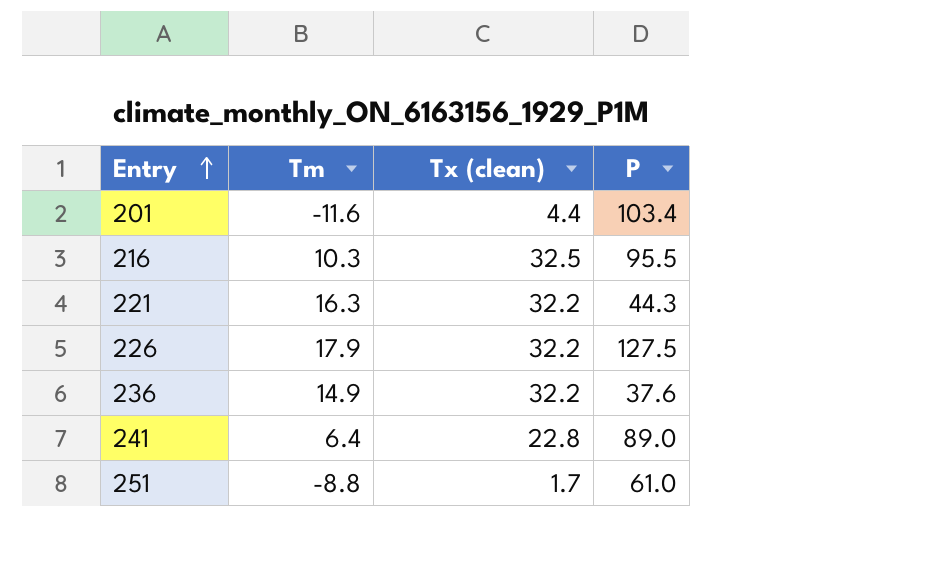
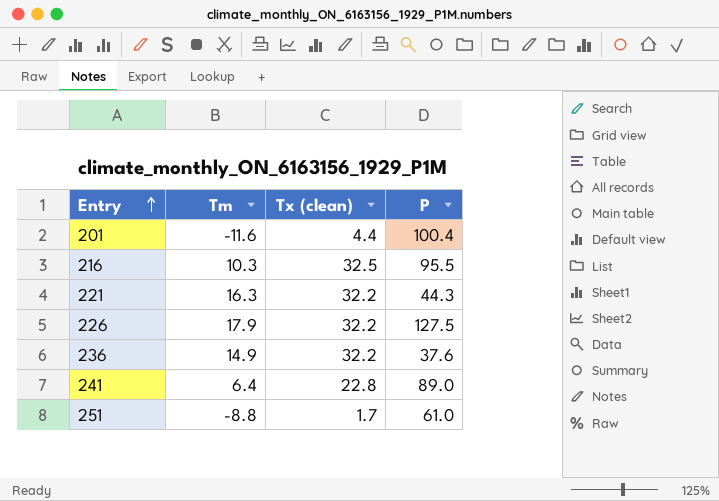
201 | P: 103.4 -> 100.4

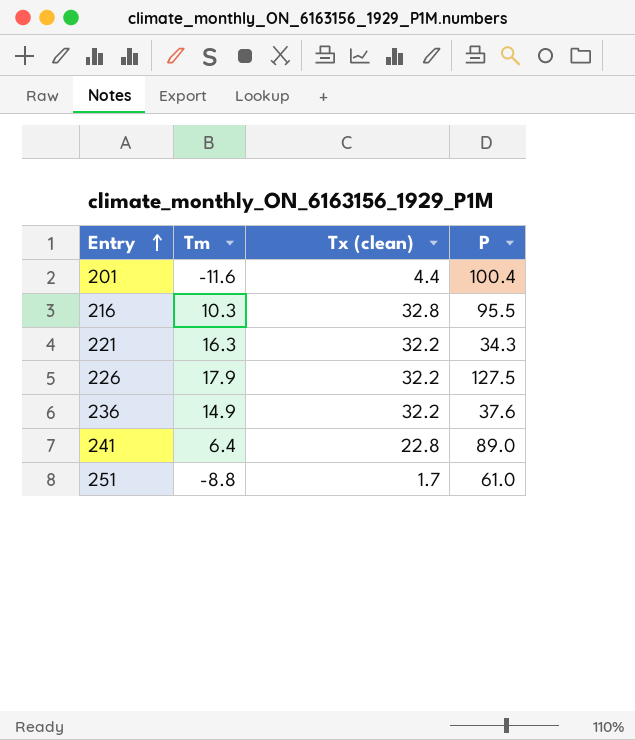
216 | Tx (clean): 32.5 -> 32.8
221 | P: 44.3 -> 34.3

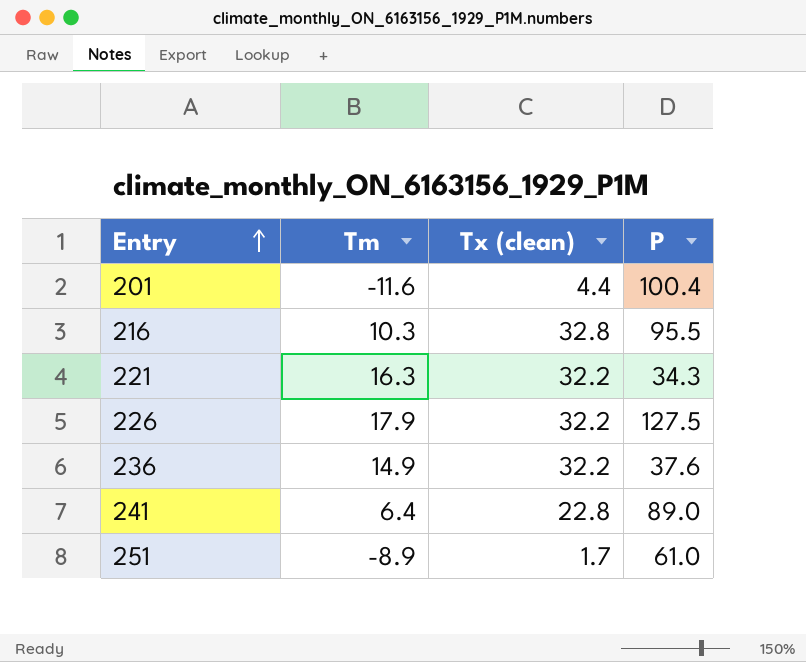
251 | Tm: -8.8 -> -8.9

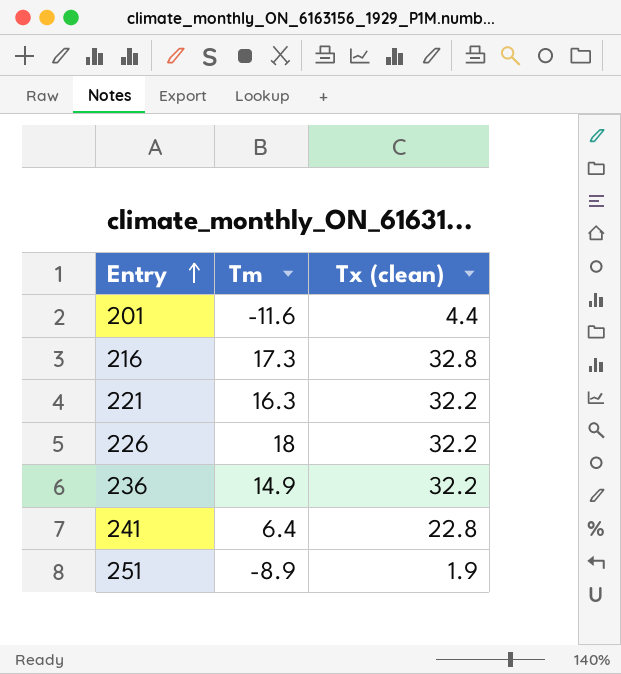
column P | position: 4 -> none
216 | Tm: 10.3 -> 17.3
226 | Tm: 17.9 -> 18
251 | Tx (clean): 1.7 -> 1.9

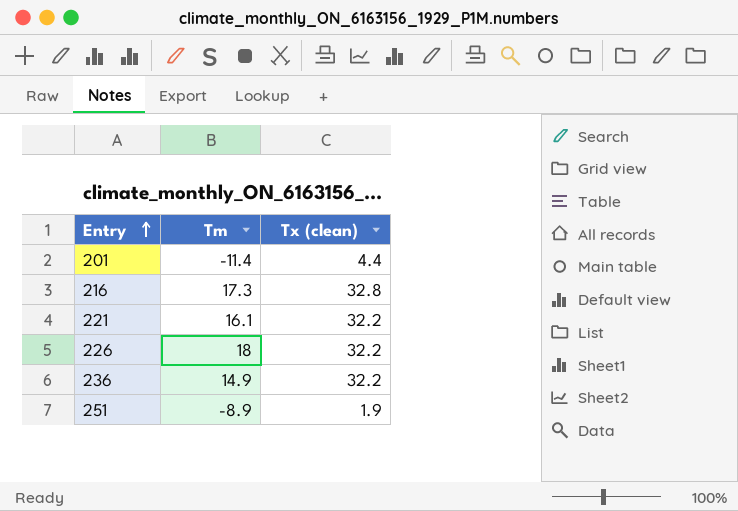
row 241: 6.4 | 22.8 -> none
201 | Tm: -11.6 -> -11.4
221 | Tm: 16.3 -> 16.1

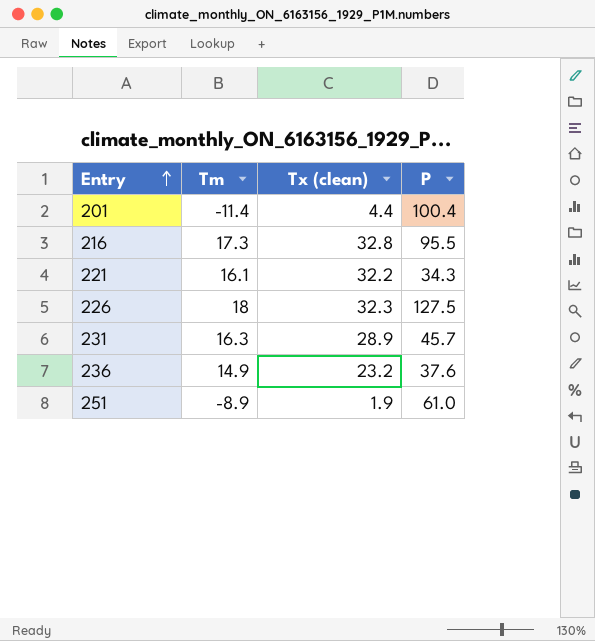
column P | position: none -> 4
226 | Tx (clean): 32.2 -> 32.3
row 231: none -> 16.3 | 28.9 | 45.7
236 | Tx (clean): 32.2 -> 23.2

